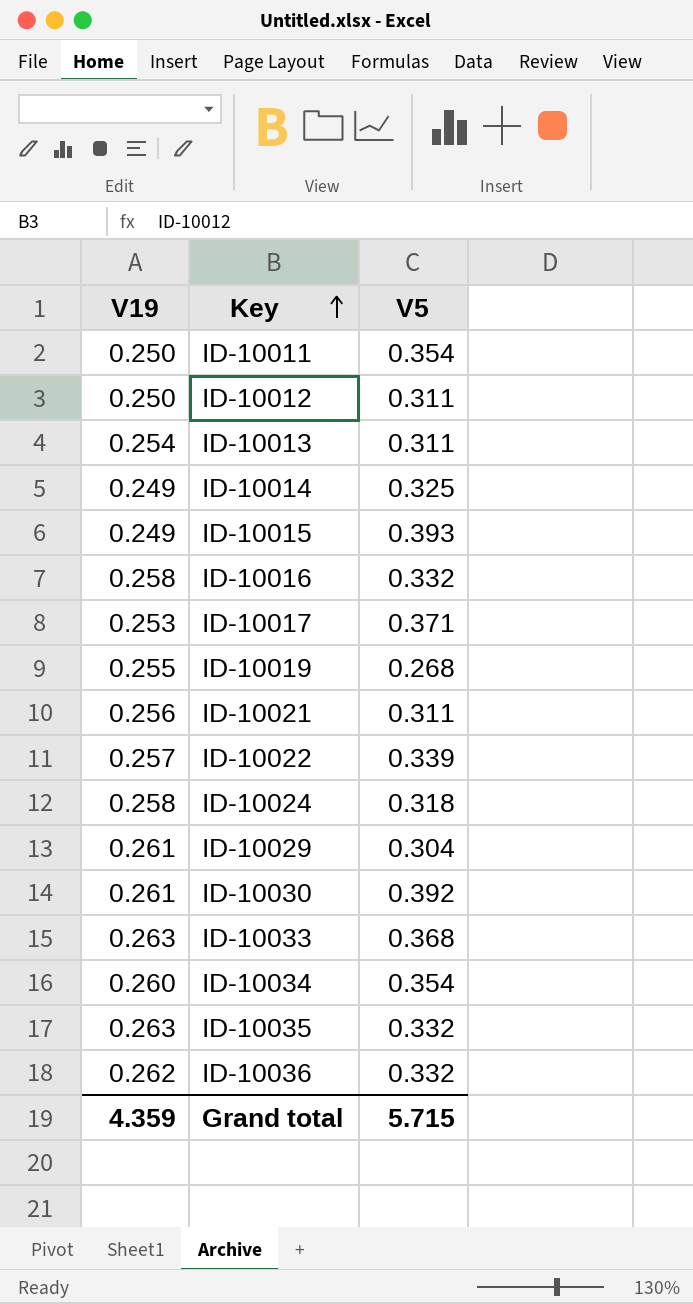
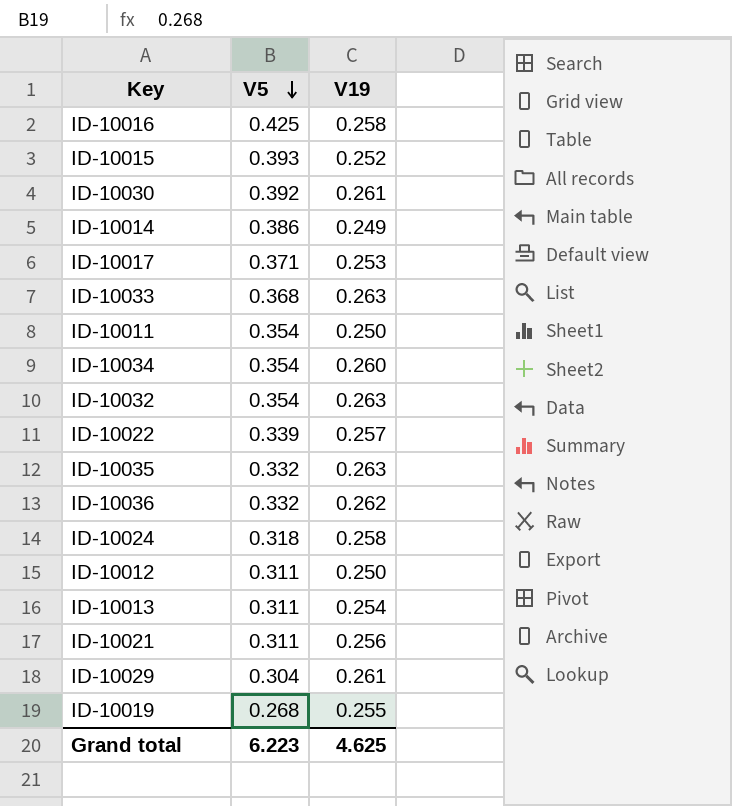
row order: Key ascending -> V5 descending
column V19 | position: 1 -> 3
ID-10016 | V5: 0.332 -> 0.425
ID-10015 | V19: 0.249 -> 0.252
ID-10014 | V5: 0.325 -> 0.386
row ID-10032: none -> 0.354 | 0.263
Grand total | V5: 5.715 -> 6.223
Grand total | V19: 4.359 -> 4.625

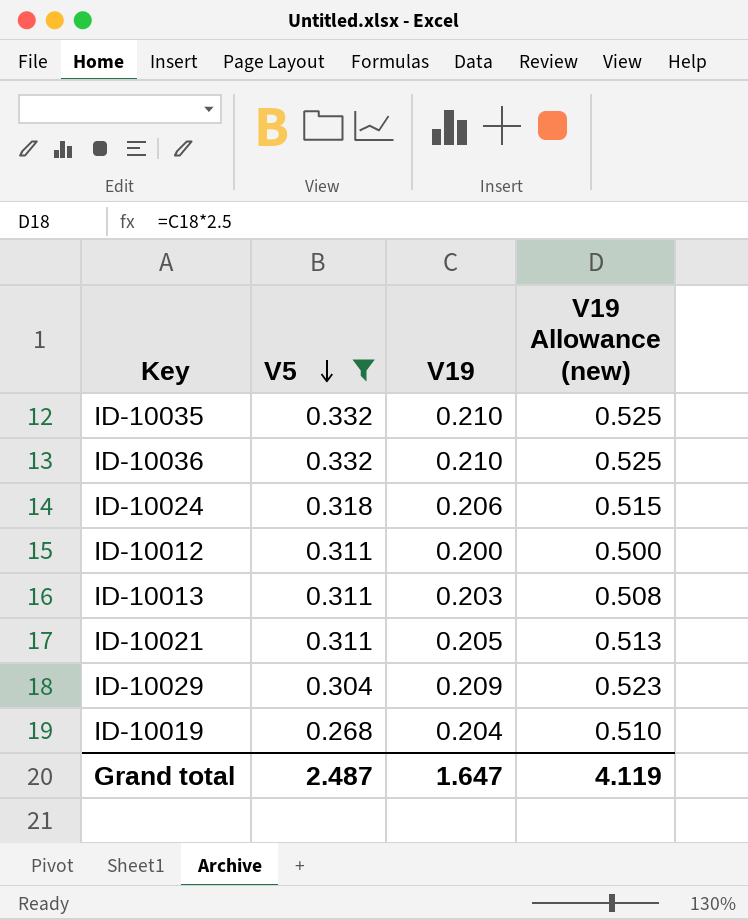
filter: none -> V5 <= 0.332
column V19 Allowance (new) | formula: none -> [V19] * 2.5
ID-10035 | V19: 0.263 -> 0.210
ID-10036 | V19: 0.262 -> 0.210
ID-10024 | V19: 0.258 -> 0.206
ID-10012 | V19: 0.250 -> 0.200
ID-10013 | V19: 0.254 -> 0.203
ID-10021 | V19: 0.256 -> 0.205
ID-10029 | V19: 0.261 -> 0.209
ID-10019 | V19: 0.255 -> 0.204
Grand total | V5: 6.223 -> 2.487
Grand total | V19: 4.625 -> 1.647

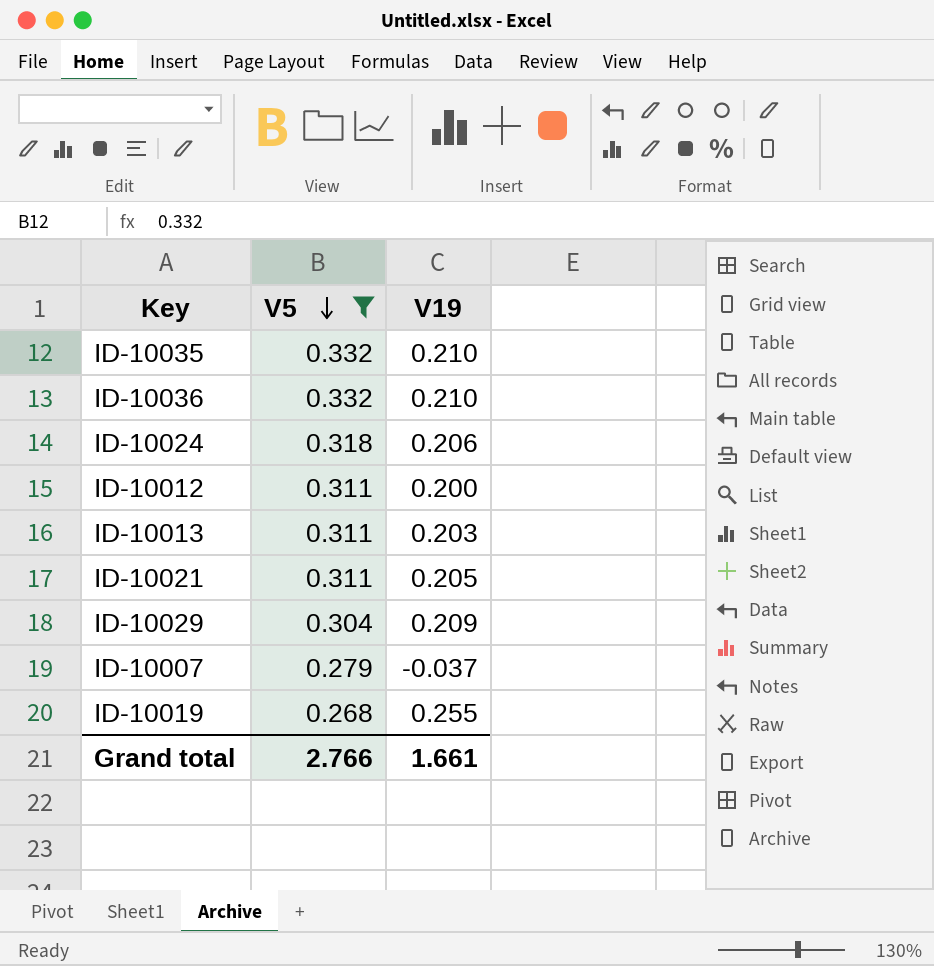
column V19 Allowance (new) | formula: [V19] * 2.5 -> none
row ID-10007: none -> 0.279 | -0.037
ID-10019 | V19: 0.204 -> 0.255
Grand total | V5: 2.487 -> 2.766
Grand total | V19: 1.647 -> 1.661

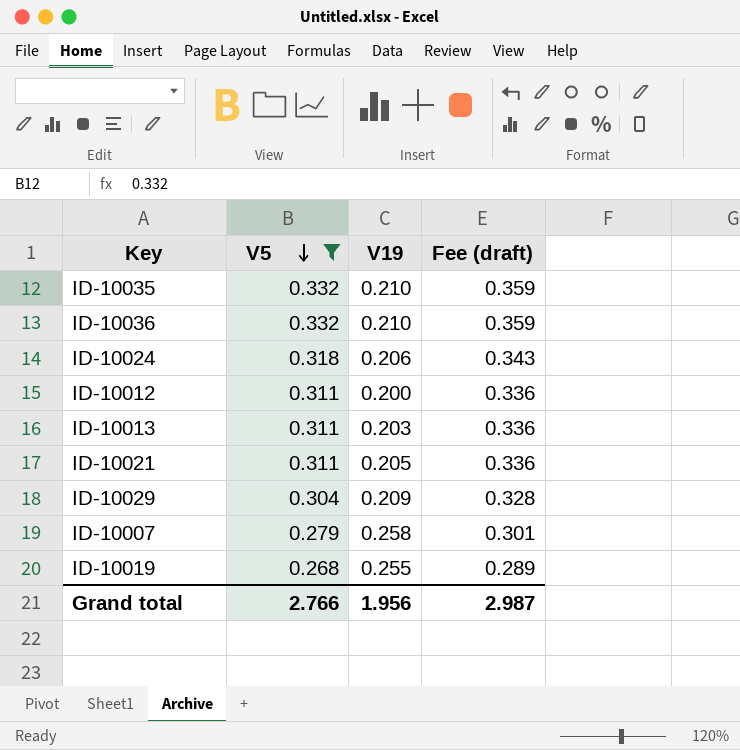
column Fee (draft) | formula: none -> [V5] * 1.08
ID-10007 | V19: -0.037 -> 0.258
Grand total | V19: 1.661 -> 1.956

